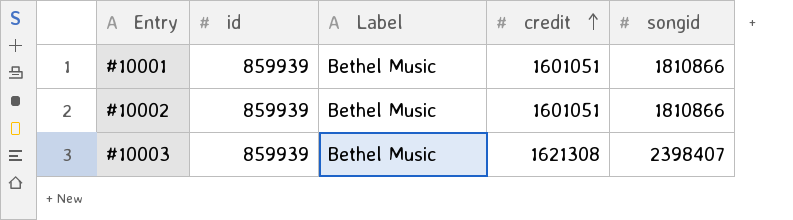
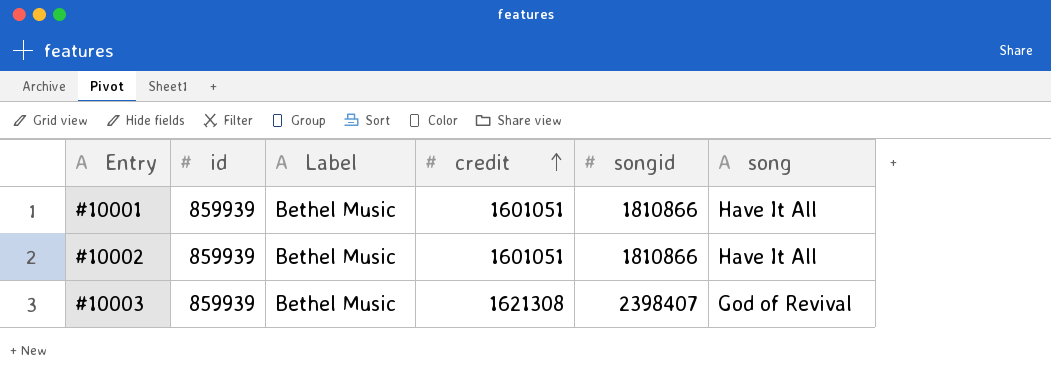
column song | position: none -> 6

